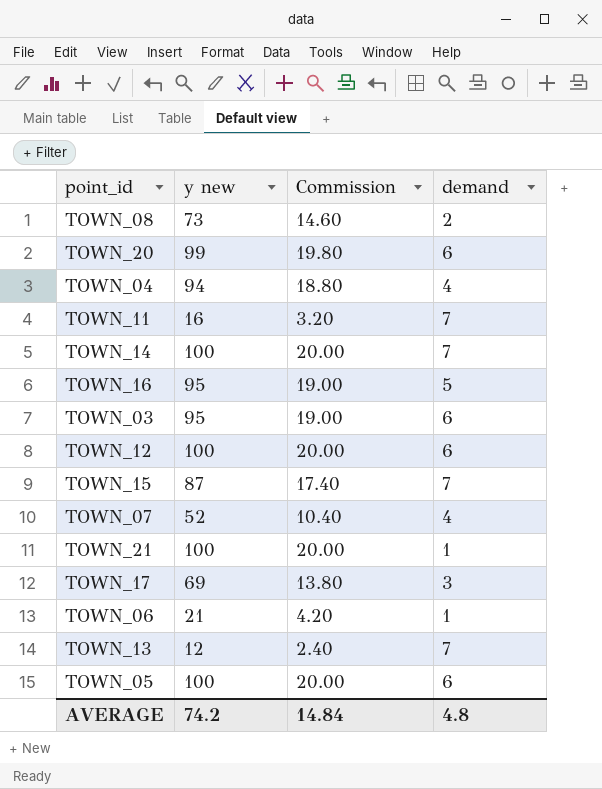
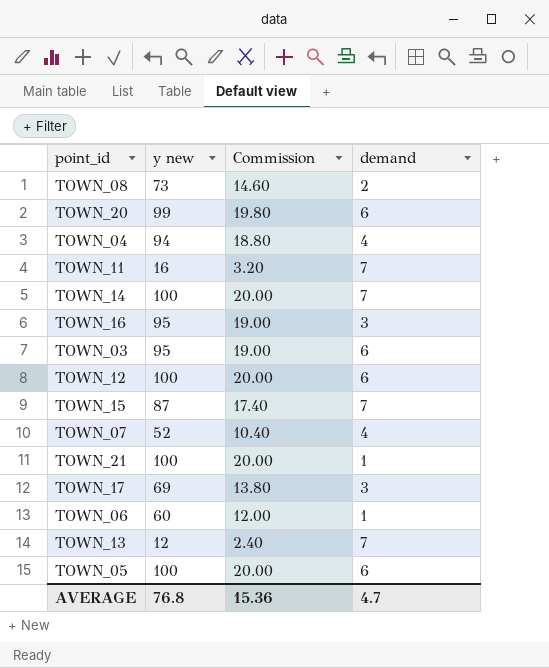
TOWN_16 | demand: 5 -> 3
TOWN_06 | y new: 21 -> 60
TOWN_06 | Commission: 4.20 -> 12.00
AVERAGE | y new: 74.2 -> 76.8
AVERAGE | Commission: 14.84 -> 15.36
AVERAGE | demand: 4.8 -> 4.7

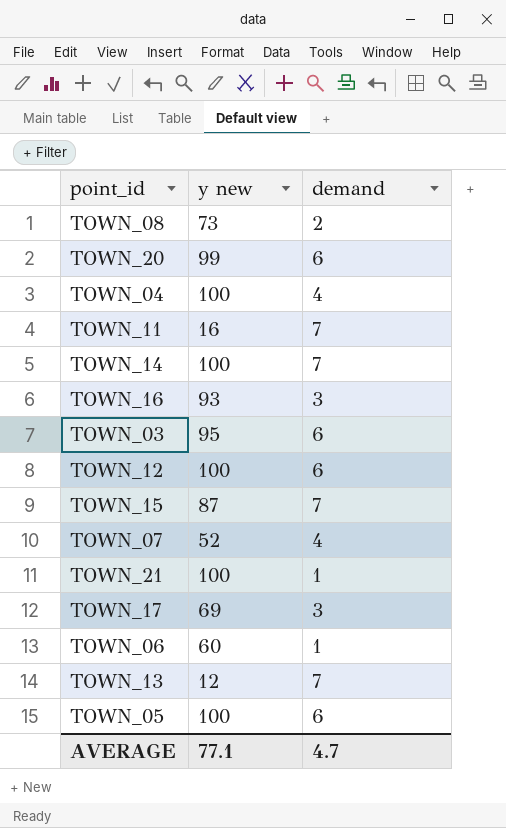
column Commission | formula: [y new] * 0.2 -> none
TOWN_04 | y new: 94 -> 100
TOWN_16 | y new: 95 -> 93
AVERAGE | y new: 76.8 -> 77.1

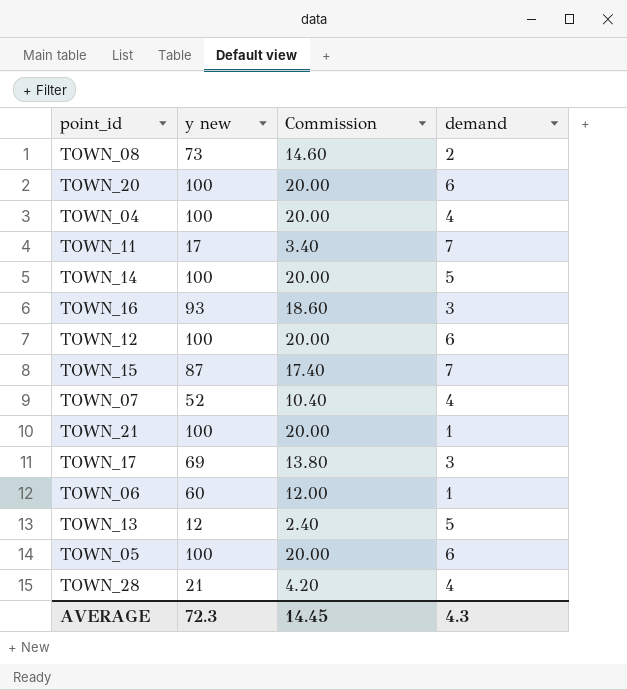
column Commission | formula: none -> [y new] * 0.2
row TOWN_03: 95 | 6 -> none
TOWN_20 | y new: 99 -> 100
TOWN_11 | y new: 16 -> 17
TOWN_14 | demand: 7 -> 5
TOWN_13 | demand: 7 -> 5
row TOWN_28: none -> 21 | 4.20 | 4
AVERAGE | y new: 77.1 -> 72.3
AVERAGE | demand: 4.7 -> 4.3

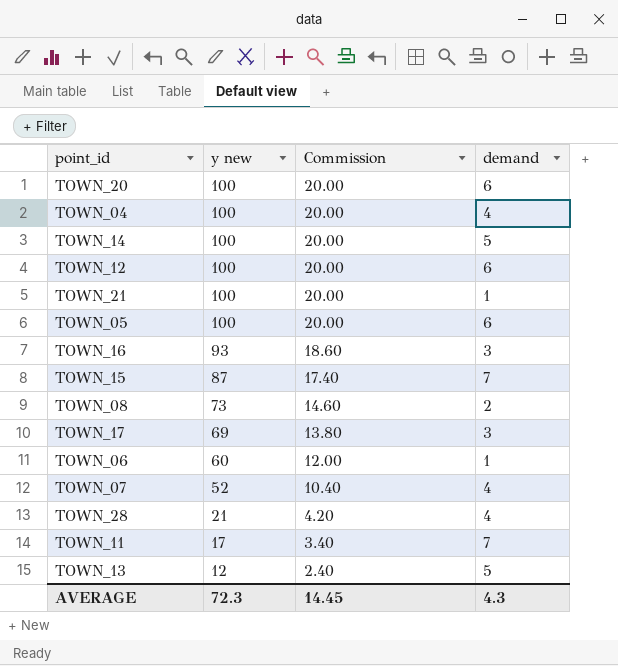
row order: none -> y new descending

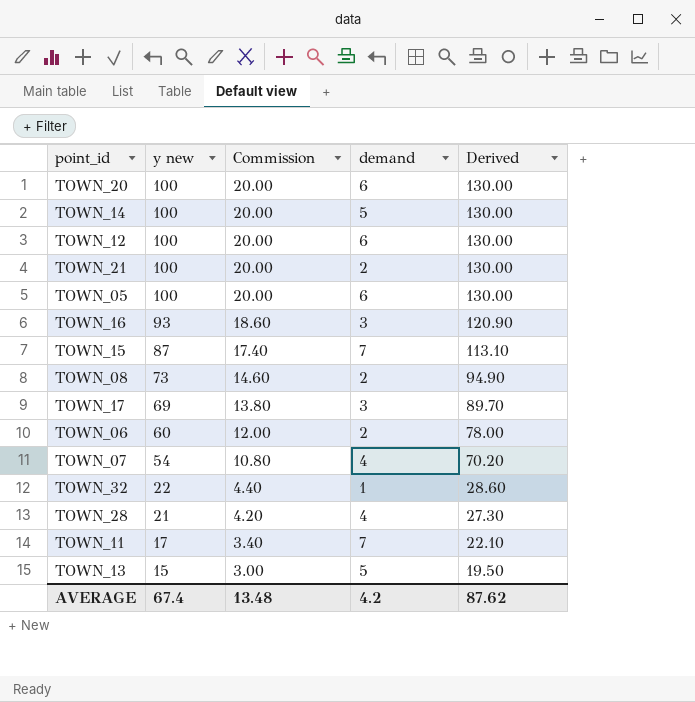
column Derived | formula: none -> [y new] * 1.3
row TOWN_04: 100 | 20.00 | 4 -> none
TOWN_21 | demand: 1 -> 2
TOWN_06 | demand: 1 -> 2
TOWN_07 | y new: 52 -> 54
TOWN_07 | Commission: 10.40 -> 10.80
row TOWN_32: none -> 22 | 4.40 | 1 | 28.60
TOWN_13 | y new: 12 -> 15
TOWN_13 | Commission: 2.40 -> 3.00
AVERAGE | y new: 72.3 -> 67.4
AVERAGE | Commission: 14.45 -> 13.48
AVERAGE | demand: 4.3 -> 4.2

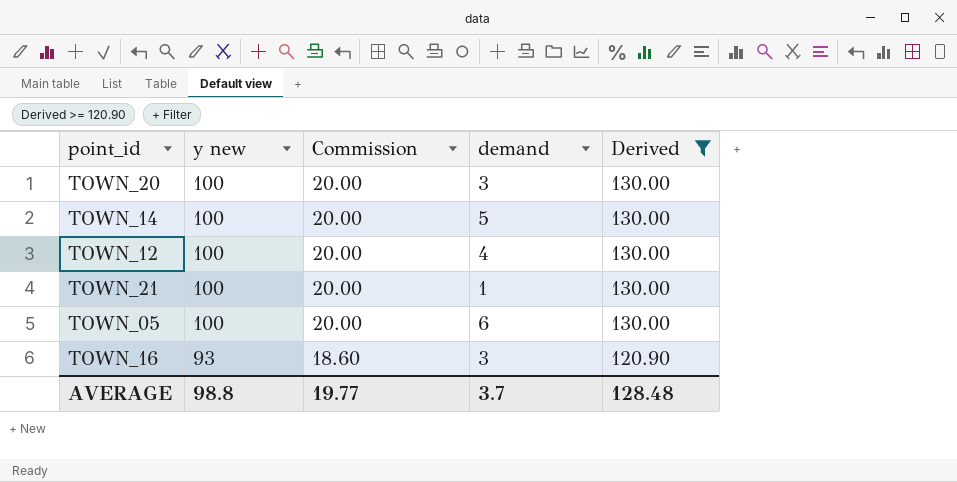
filter: none -> Derived >= 120.90
TOWN_20 | demand: 6 -> 3
TOWN_12 | demand: 6 -> 4
TOWN_21 | demand: 2 -> 1
AVERAGE | y new: 67.4 -> 98.8
AVERAGE | Commission: 13.48 -> 19.77
AVERAGE | demand: 4.2 -> 3.7
AVERAGE | Derived: 87.62 -> 128.48

